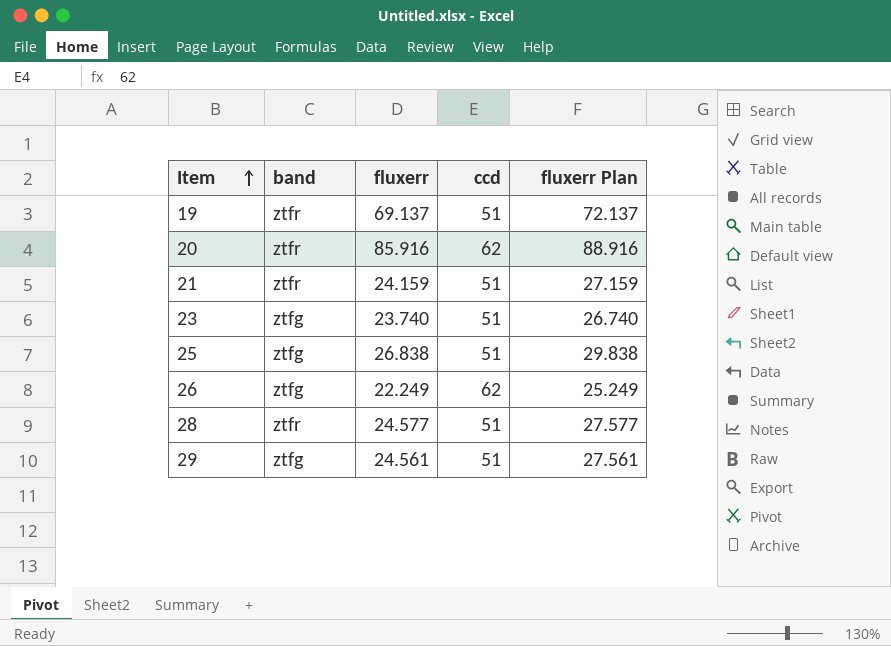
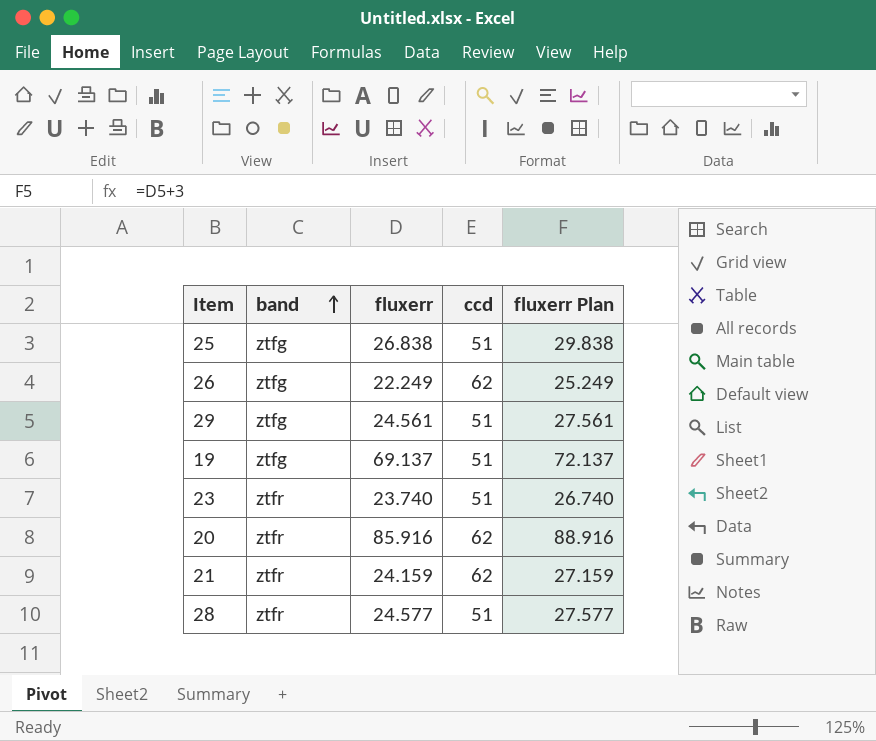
row order: Item ascending -> band ascending
19 | band: ztfr -> ztfg
23 | band: ztfg -> ztfr
21 | ccd: 51 -> 62

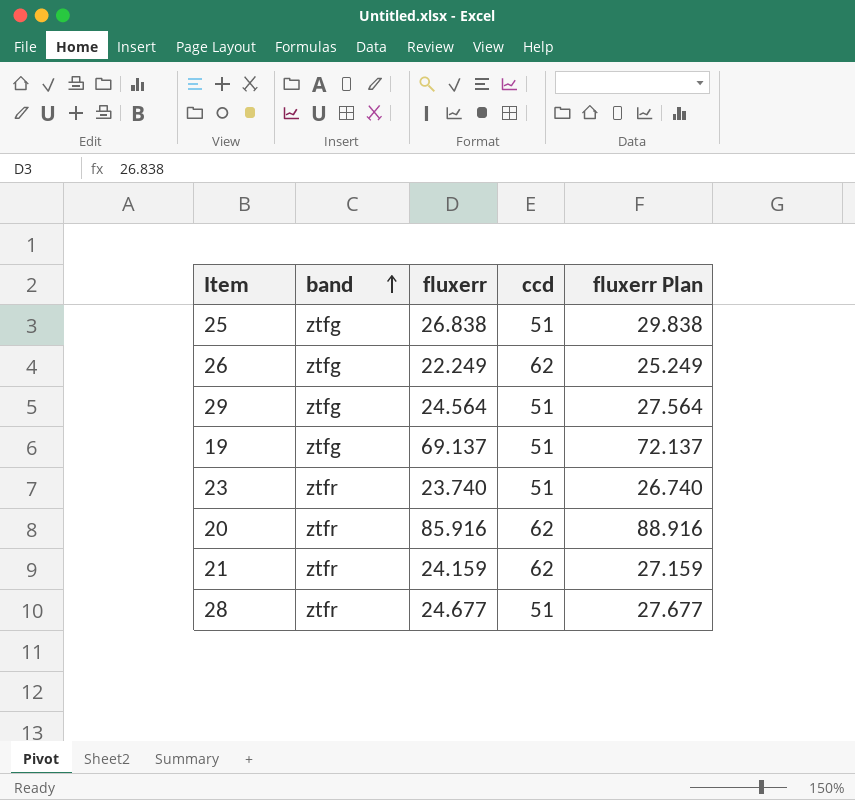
29 | fluxerr: 24.561 -> 24.564
29 | fluxerr Plan: 27.561 -> 27.564
28 | fluxerr: 24.577 -> 24.677
28 | fluxerr Plan: 27.577 -> 27.677

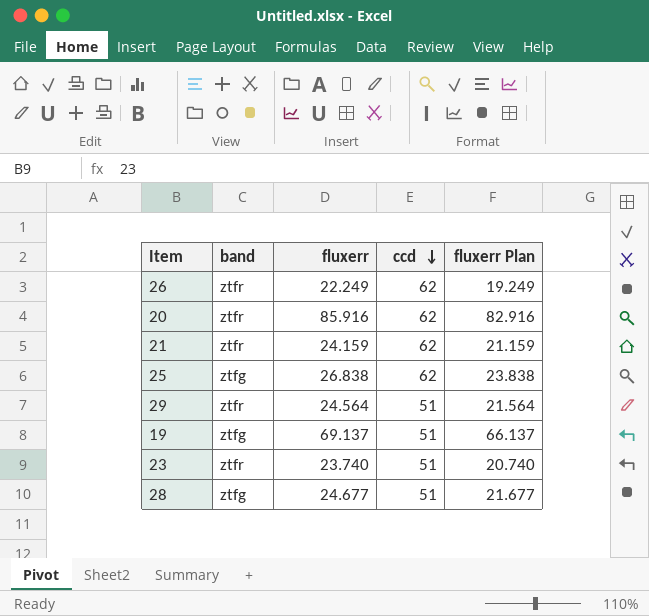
row order: band ascending -> ccd descending
column fluxerr Plan | formula: [fluxerr] + 3 -> [fluxerr] - 3
26 | band: ztfg -> ztfr
25 | ccd: 51 -> 62
29 | band: ztfg -> ztfr
28 | band: ztfr -> ztfg

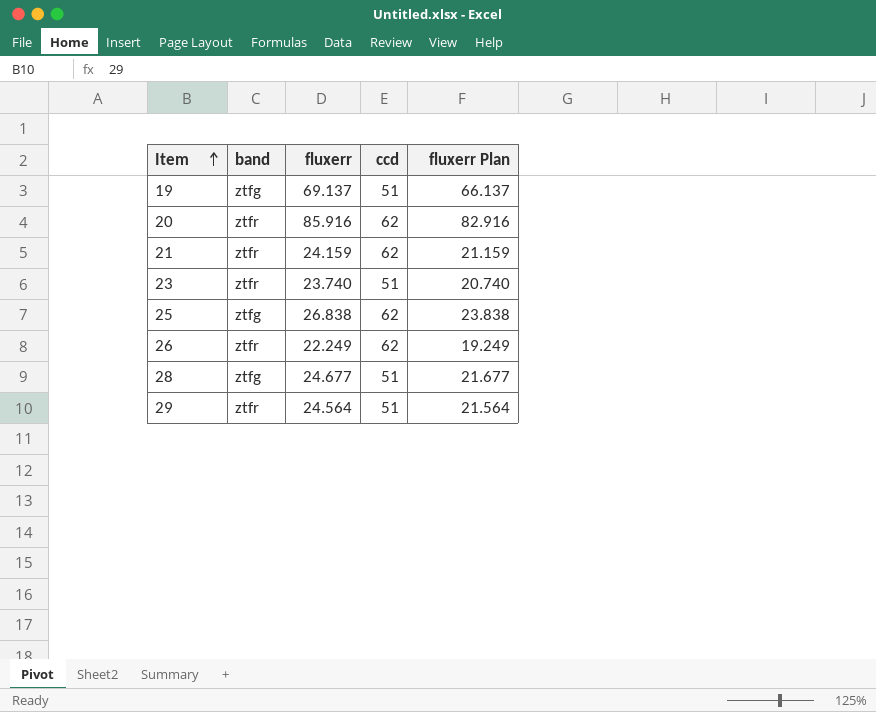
row order: ccd descending -> Item ascending

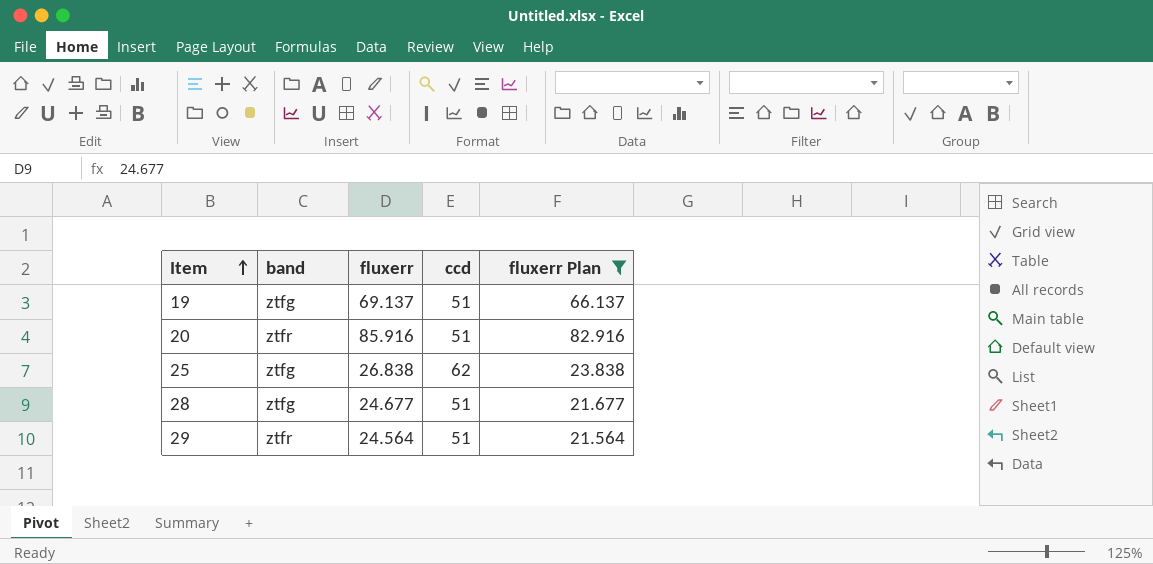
filter: none -> fluxerr Plan >= 21.564
20 | ccd: 62 -> 51

